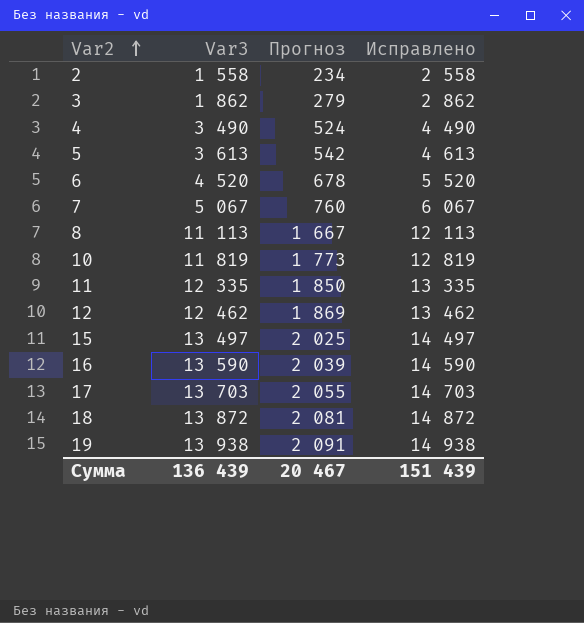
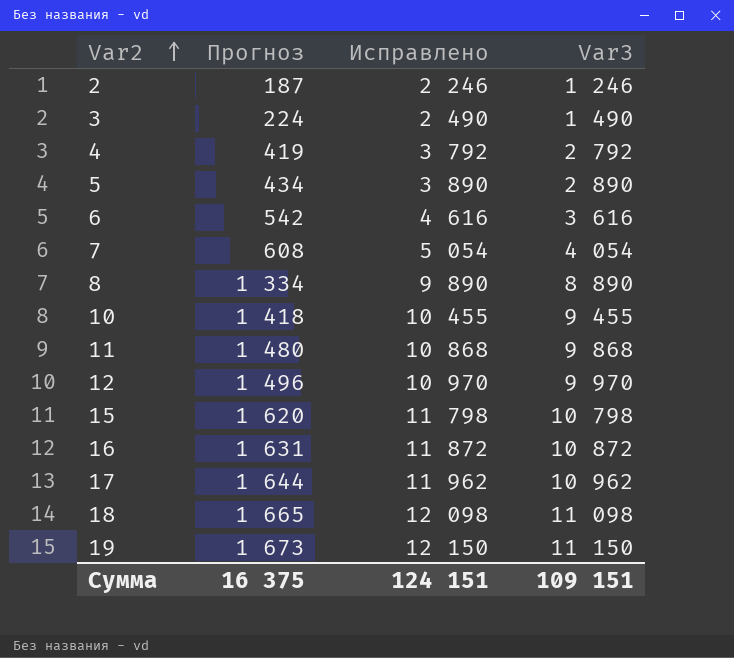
column Var3 | position: 2 -> 4
2 | Прогноз: 234 -> 187
2 | Исправлено: 2 558 -> 2 246
2 | Var3: 1 558 -> 1 246
3 | Прогноз: 279 -> 224
3 | Исправлено: 2 862 -> 2 490
3 | Var3: 1 862 -> 1 490
4 | Прогноз: 524 -> 419
4 | Исправлено: 4 490 -> 3 792
4 | Var3: 3 490 -> 2 792
5 | Прогноз: 542 -> 434
5 | Исправлено: 4 613 -> 3 890
5 | Var3: 3 613 -> 2 890
6 | Прогноз: 678 -> 542
6 | Исправлено: 5 520 -> 4 616
6 | Var3: 4 520 -> 3 616
7 | Прогноз: 760 -> 608
7 | Исправлено: 6 067 -> 5 054
7 | Var3: 5 067 -> 4 054
8 | Прогноз: 1 667 -> 1 334
8 | Исправлено: 12 113 -> 9 890
8 | Var3: 11 113 -> 8 890
10 | Прогноз: 1 773 -> 1 418
10 | Исправлено: 12 819 -> 10 455
10 | Var3: 11 819 -> 9 455
11 | Прогноз: 1 850 -> 1 480
11 | Исправлено: 13 335 -> 10 868
11 | Var3: 12 335 -> 9 868
12 | Прогноз: 1 869 -> 1 496
12 | Исправлено: 13 462 -> 10 970
12 | Var3: 12 462 -> 9 970
15 | Прогноз: 2 025 -> 1 620
15 | Исправлено: 14 497 -> 11 798
15 | Var3: 13 497 -> 10 798
16 | Прогноз: 2 039 -> 1 631
16 | Исправлено: 14 590 -> 11 872
16 | Var3: 13 590 -> 10 872
17 | Прогноз: 2 055 -> 1 644
17 | Исправлено: 14 703 -> 11 962
17 | Var3: 13 703 -> 10 962
18 | Прогноз: 2 081 -> 1 665
18 | Исправлено: 14 872 -> 12 098
18 | Var3: 13 872 -> 11 098
19 | Прогноз: 2 091 -> 1 673
19 | Исправлено: 14 938 -> 12 150
19 | Var3: 13 938 -> 11 150
Сумма | Прогноз: 20 467 -> 16 375
Сумма | Исправлено: 151 439 -> 124 151
Сумма | Var3: 136 439 -> 109 151

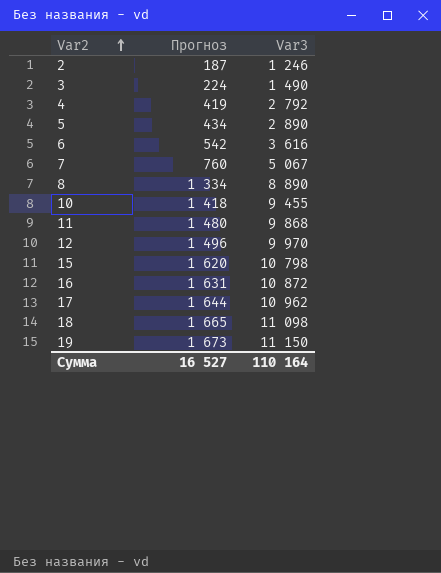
column Исправлено | formula: [Var3] + 1000 -> none
7 | Прогноз: 608 -> 760
7 | Var3: 4 054 -> 5 067
Сумма | Прогноз: 16 375 -> 16 527
Сумма | Var3: 109 151 -> 110 164

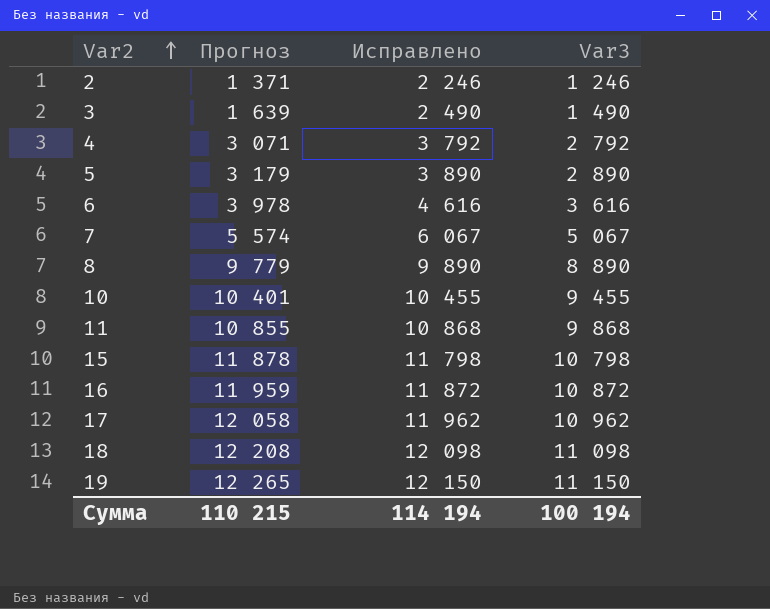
column Прогноз | formula: [Var3] * 0,15 -> [Var3] * 1,1
column Исправлено | formula: none -> [Var3] + 1000
row 12: 1 496 | 9 970 -> none
Сумма | Прогноз: 16 527 -> 110 215
Сумма | Var3: 110 164 -> 100 194

